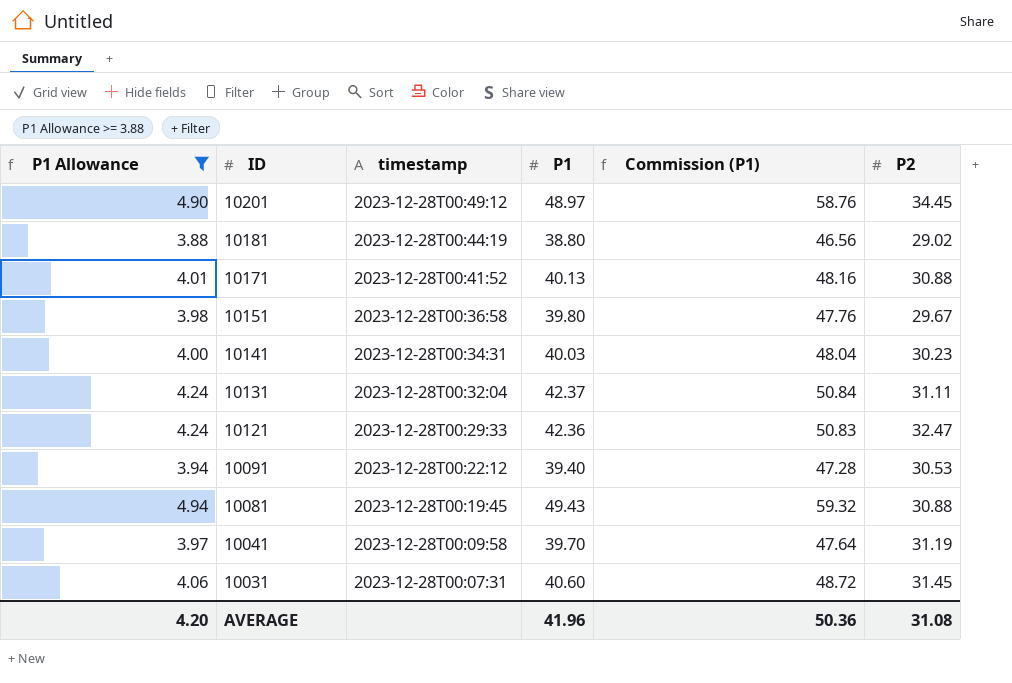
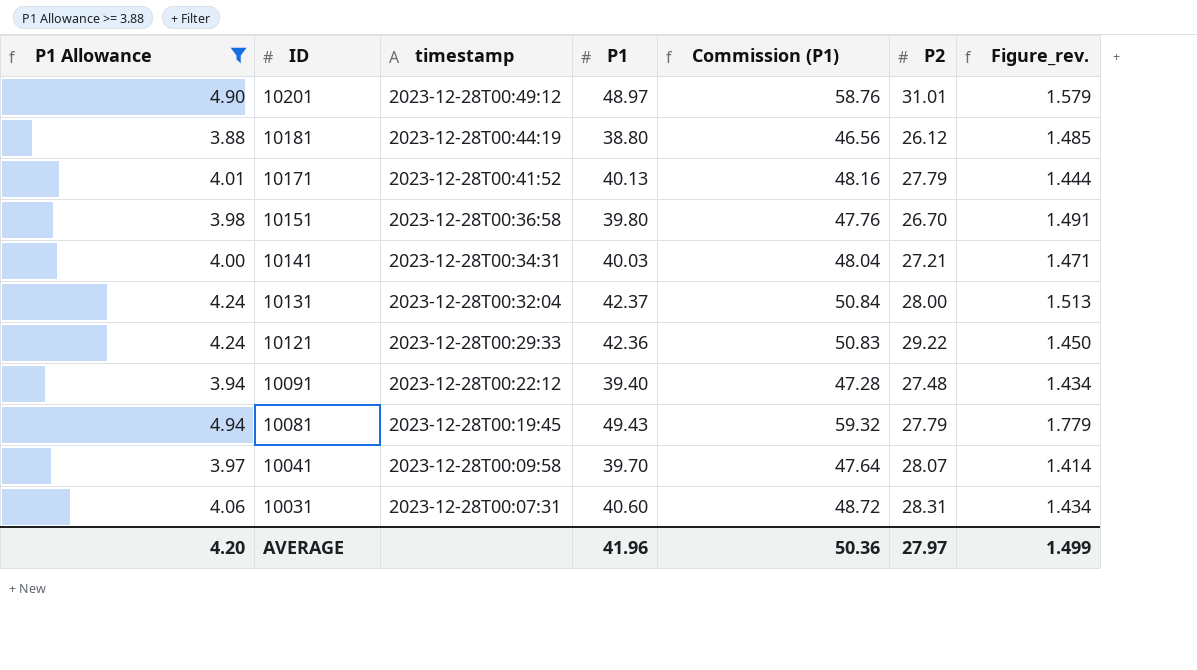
column Figure_rev. | formula: none -> [P1] / [P2]
10201 | P2: 34.45 -> 31.01
10181 | P2: 29.02 -> 26.12
10171 | P2: 30.88 -> 27.79
10151 | P2: 29.67 -> 26.70
10141 | P2: 30.23 -> 27.21
10131 | P2: 31.11 -> 28.00
10121 | P2: 32.47 -> 29.22
10091 | P2: 30.53 -> 27.48
10081 | P2: 30.88 -> 27.79
10041 | P2: 31.19 -> 28.07
10031 | P2: 31.45 -> 28.31
AVERAGE | P2: 31.08 -> 27.97

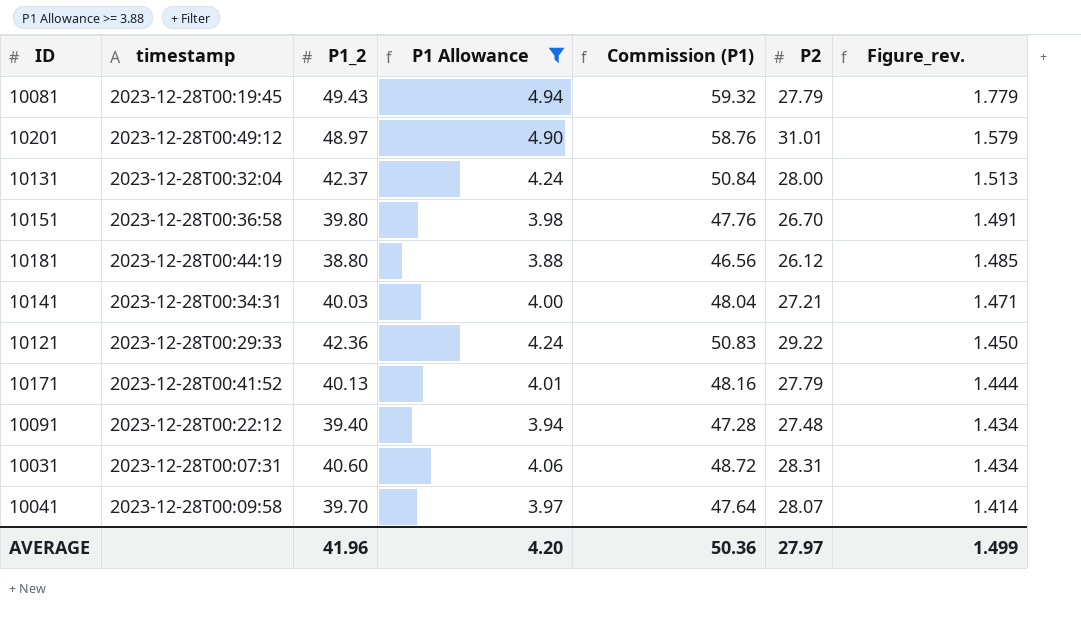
row order: ID descending -> Figure_rev. descending
column name: P1 -> P1_2
column P1 Allowance | position: 1 -> 4

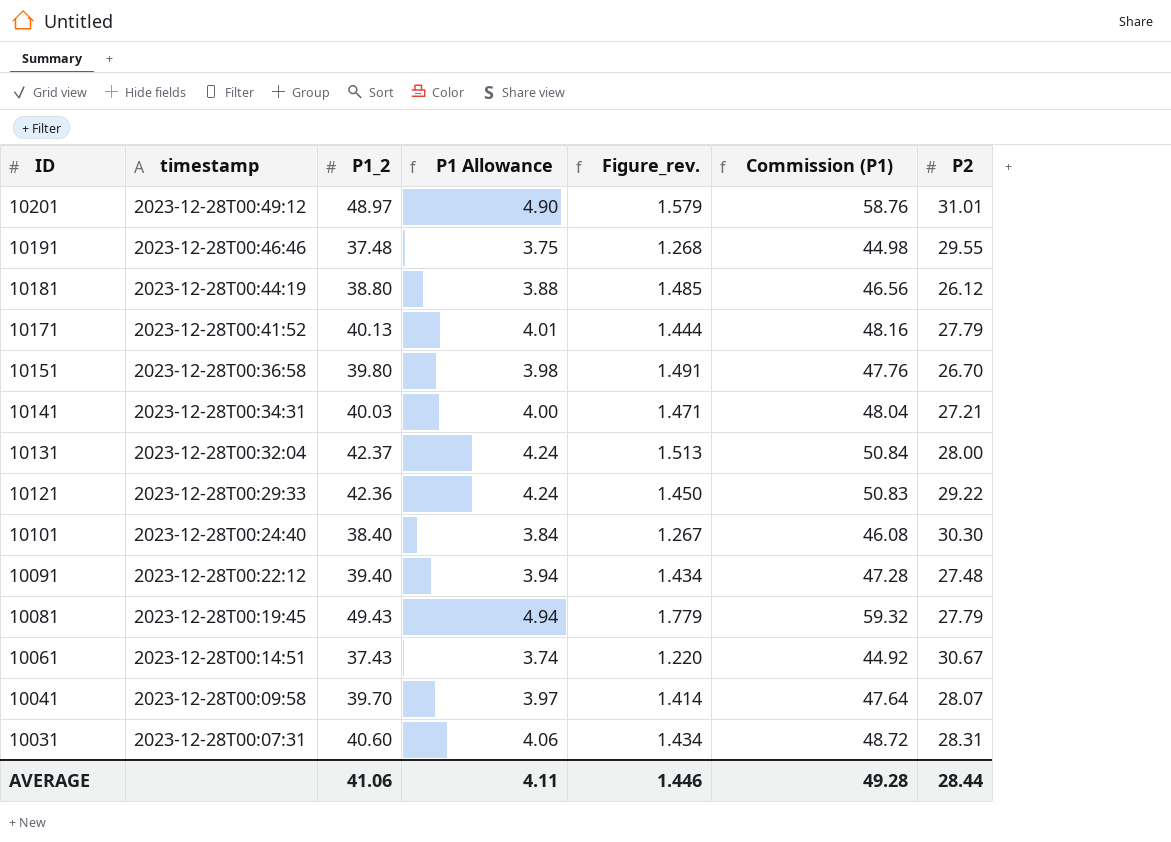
filter: P1 Allowance >= 3.88 -> none
row order: Figure_rev. descending -> ID descending
column Figure_rev. | position: 7 -> 5
AVERAGE | P1_2: 41.96 -> 41.06
AVERAGE | P1 Allowance: 4.20 -> 4.11
AVERAGE | Figure_rev.: 1.499 -> 1.446
AVERAGE | Commission (P1): 50.36 -> 49.28
AVERAGE | P2: 27.97 -> 28.44

